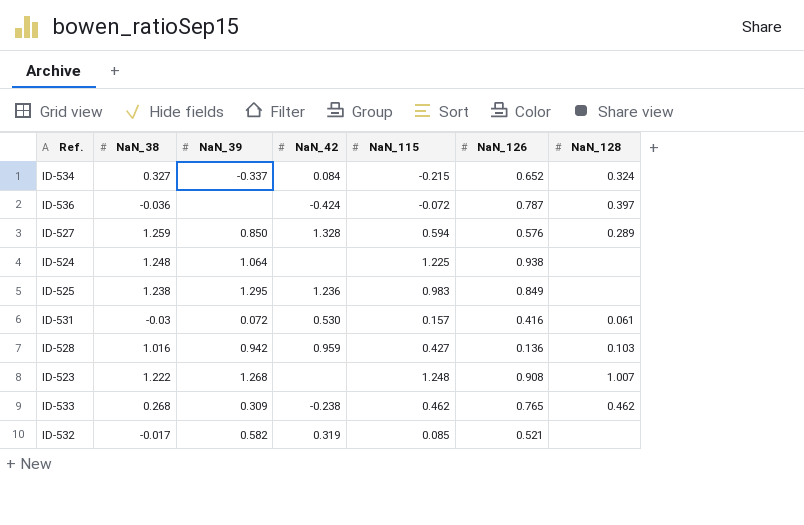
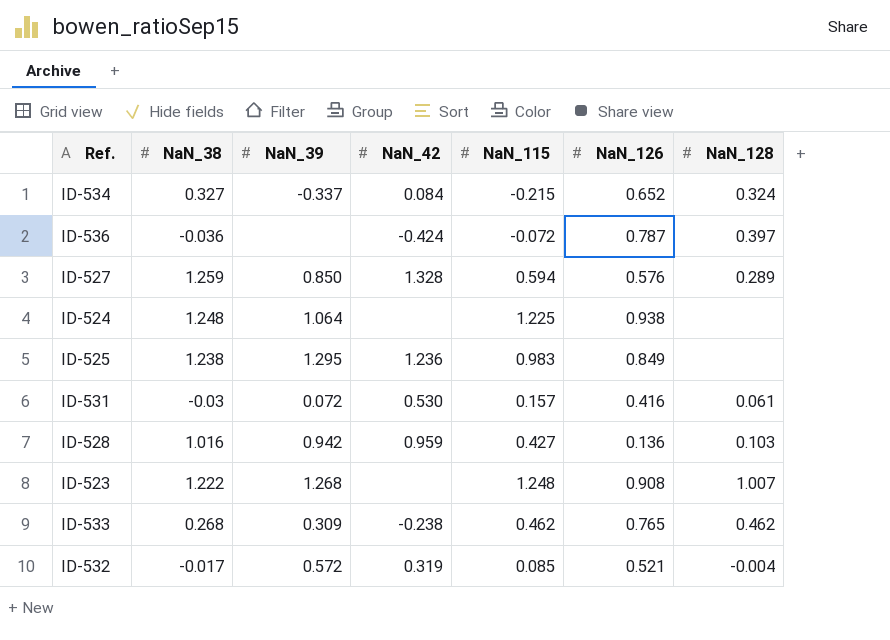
ID-532 | NaN_39: 0.582 -> 0.572
ID-532 | NaN_128: none -> -0.004

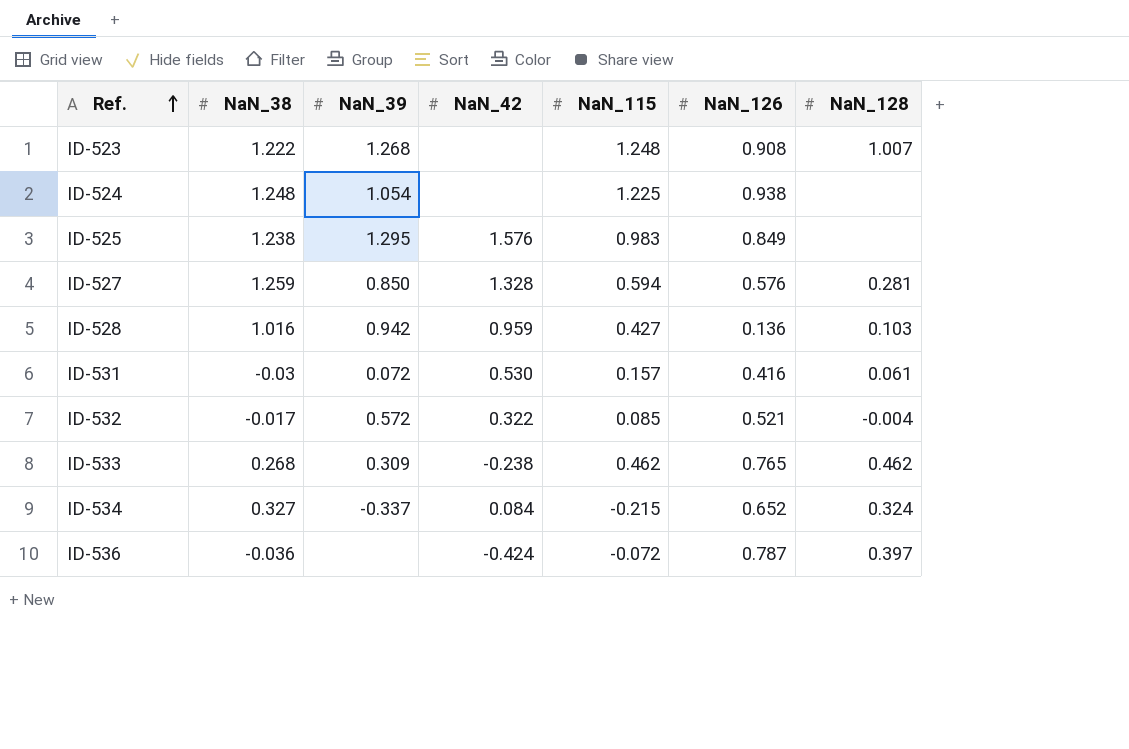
row order: none -> Ref. ascending
ID-524 | NaN_39: 1.064 -> 1.054
ID-525 | NaN_42: 1.236 -> 1.576
ID-527 | NaN_128: 0.289 -> 0.281
ID-532 | NaN_42: 0.319 -> 0.322

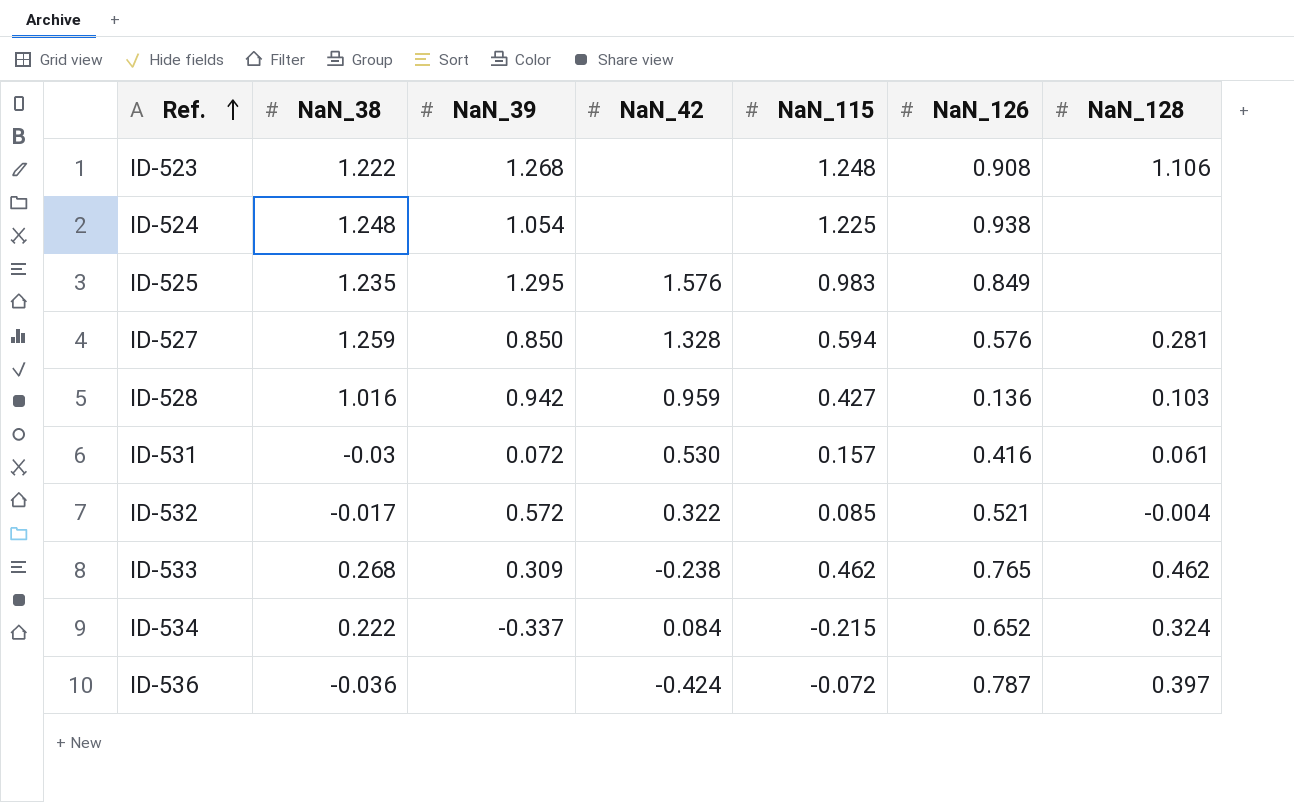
ID-523 | NaN_128: 1.007 -> 1.106
ID-525 | NaN_38: 1.238 -> 1.235
ID-534 | NaN_38: 0.327 -> 0.222

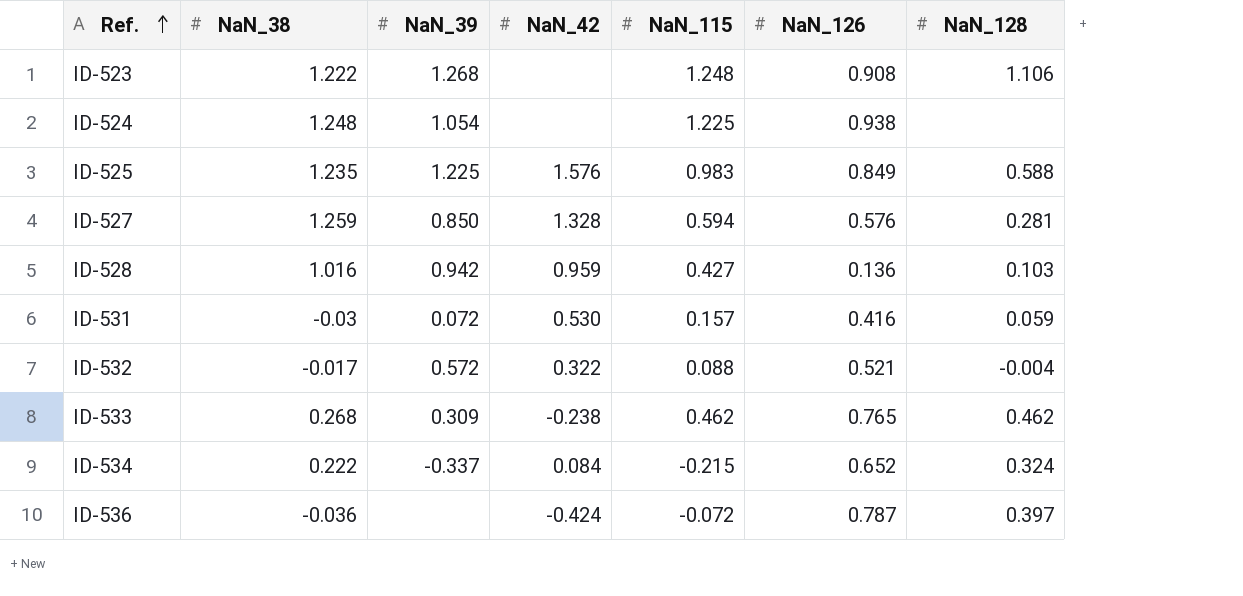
ID-525 | NaN_39: 1.295 -> 1.225
ID-525 | NaN_128: none -> 0.588
ID-531 | NaN_128: 0.061 -> 0.059
ID-532 | NaN_115: 0.085 -> 0.088

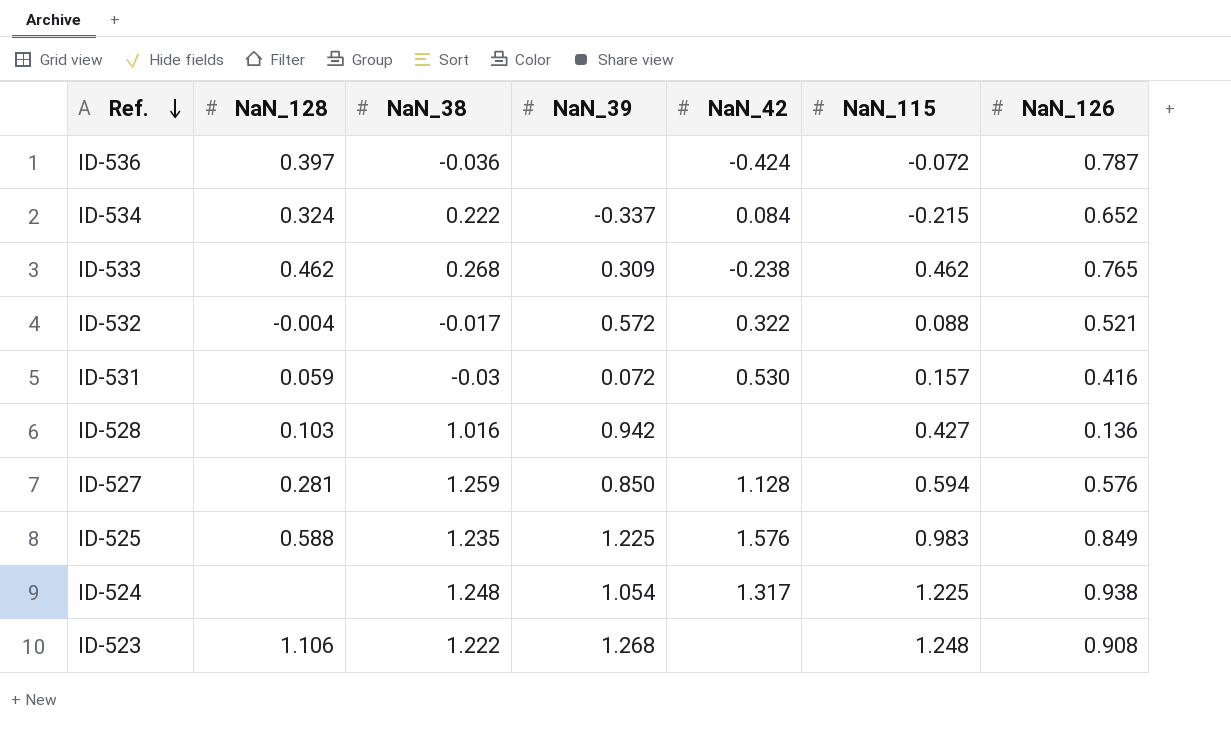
row order: Ref. ascending -> Ref. descending
column NaN_128 | position: 7 -> 2
ID-528 | NaN_42: 0.959 -> none
ID-527 | NaN_42: 1.328 -> 1.128
ID-524 | NaN_42: none -> 1.317

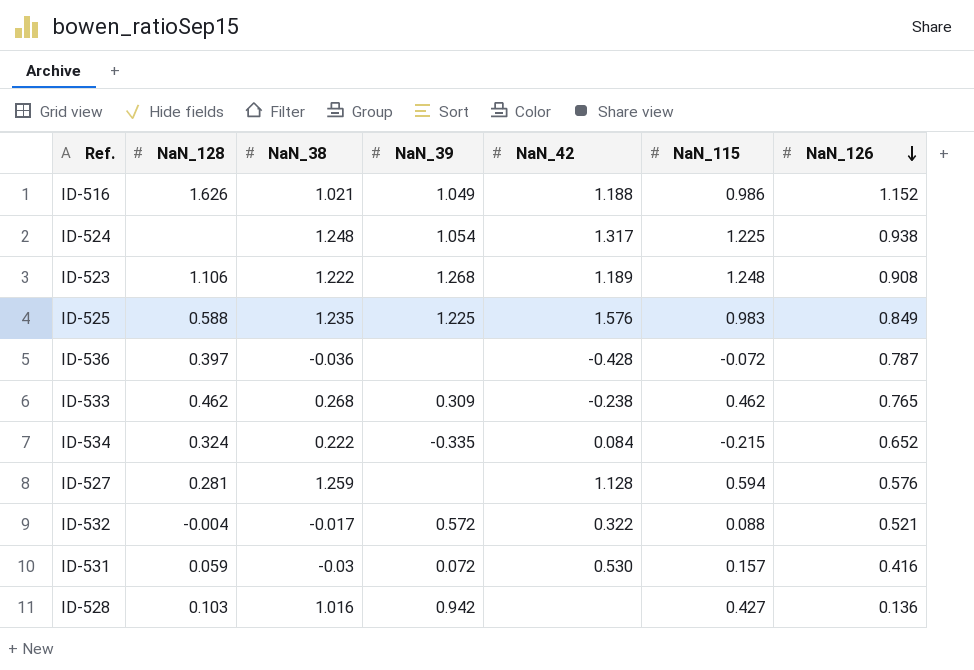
row order: Ref. descending -> NaN_126 descending
row ID-516: none -> 1.626 | 1.021 | 1.049 | 1.188 | 0.986 | 1.152
ID-523 | NaN_42: none -> 1.189
ID-536 | NaN_42: -0.424 -> -0.428
ID-534 | NaN_39: -0.337 -> -0.335
ID-527 | NaN_39: 0.850 -> none

